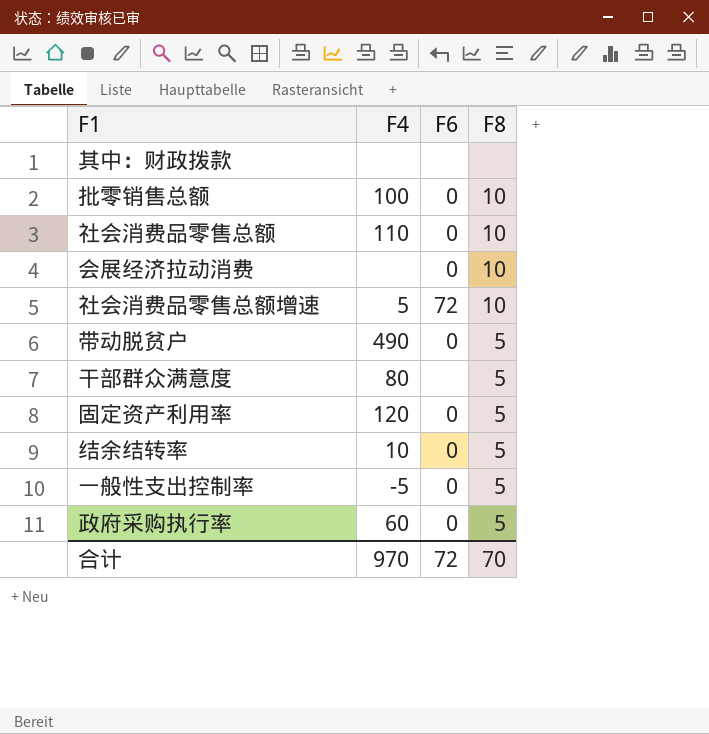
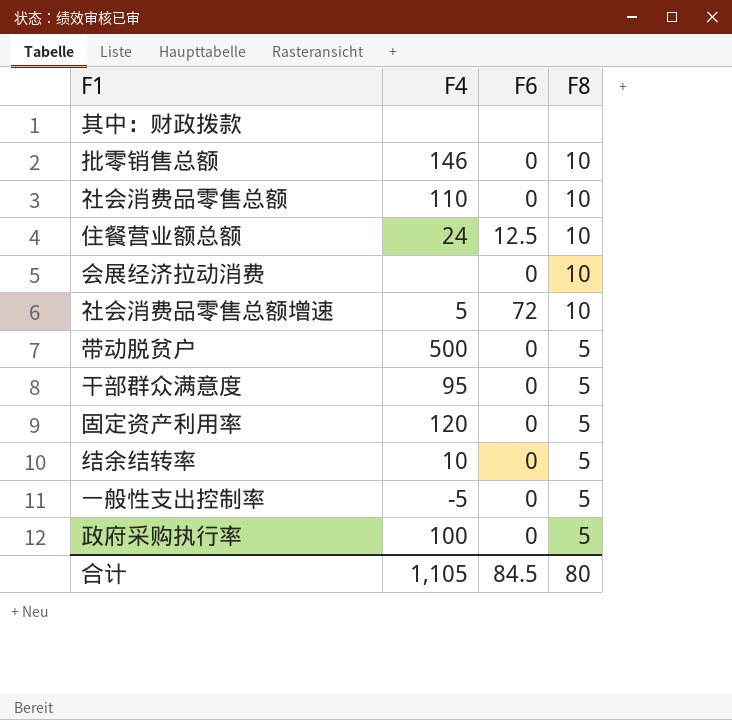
批零销售总额 | F4: 100 -> 146
row 住餐营业额总额: none -> 24 | 12.5 | 10
带动脱贫户 | F4: 490 -> 500
干部群众满意度 | F4: 80 -> 95
干部群众满意度 | F6: none -> 0
政府采购执行率 | F4: 60 -> 100
合计 | F4: 970 -> 1,105
合计 | F6: 72 -> 84.5
合计 | F8: 70 -> 80

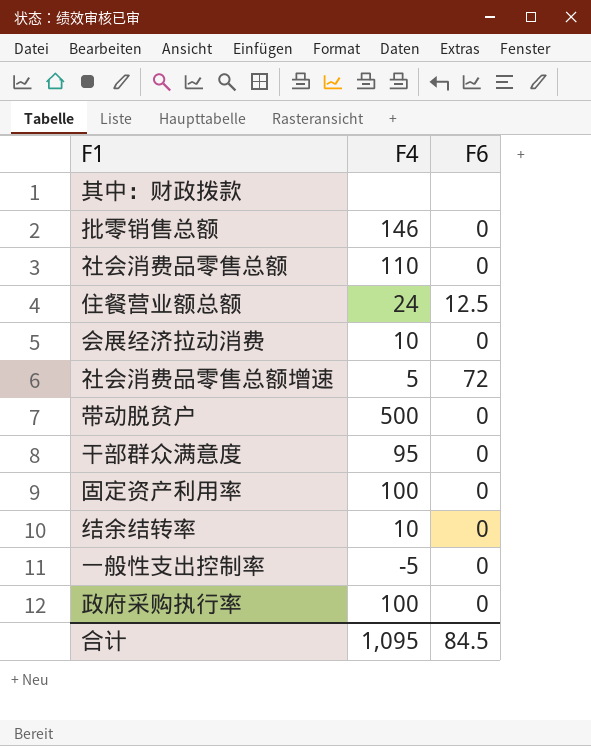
column F8 | position: 4 -> none
会展经济拉动消费 | F4: none -> 10
固定资产利用率 | F4: 120 -> 100
合计 | F4: 1,105 -> 1,095

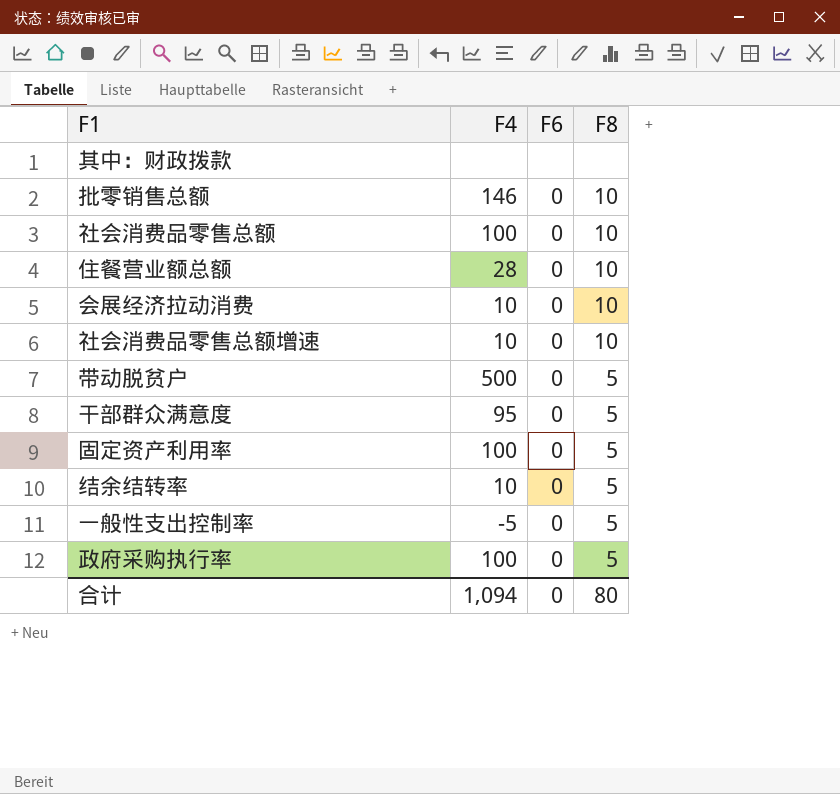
column F8 | position: none -> 4
社会消费品零售总额 | F4: 110 -> 100
住餐营业额总额 | F4: 24 -> 28
住餐营业额总额 | F6: 12.5 -> 0
社会消费品零售总额增速 | F4: 5 -> 10
社会消费品零售总额增速 | F6: 72 -> 0
合计 | F4: 1,095 -> 1,094
合计 | F6: 84.5 -> 0

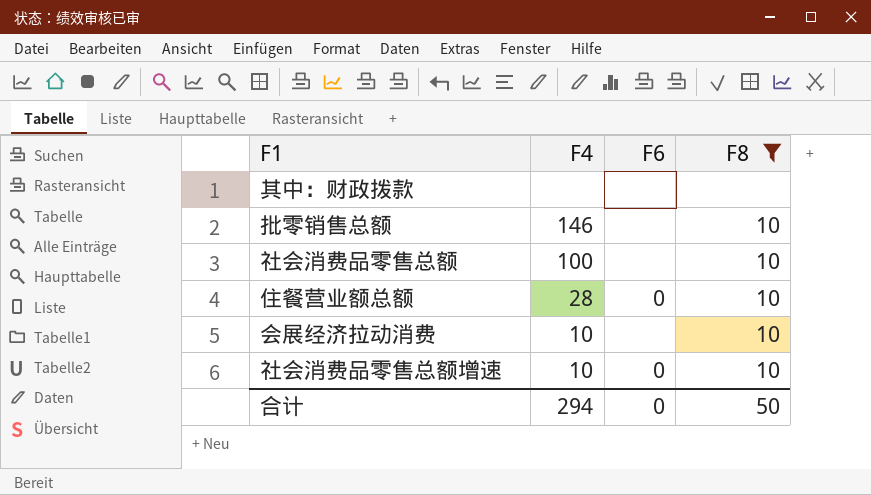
filter: none -> F8 != 5
批零销售总额 | F6: 0 -> none
社会消费品零售总额 | F6: 0 -> none
会展经济拉动消费 | F6: 0 -> none
合计 | F4: 1,094 -> 294
合计 | F8: 80 -> 50

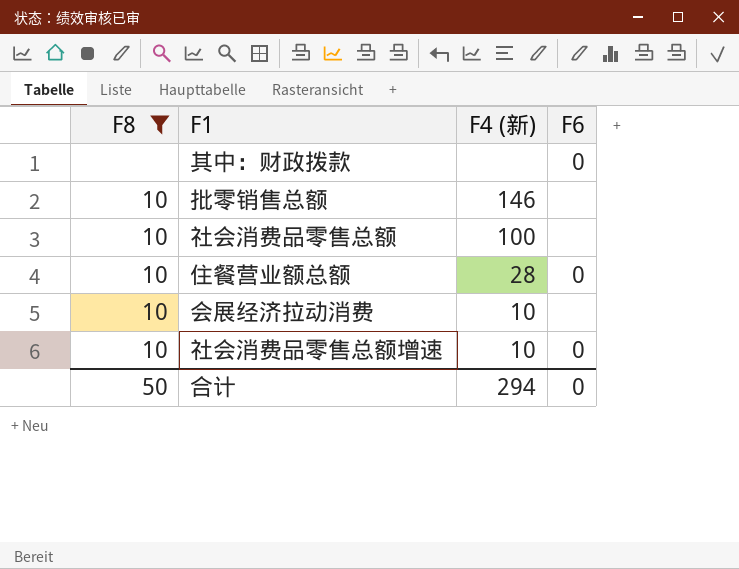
column F8 | position: 4 -> 1
column name: F4 -> F4 (新)
其中：财政拨款 | F6: none -> 0

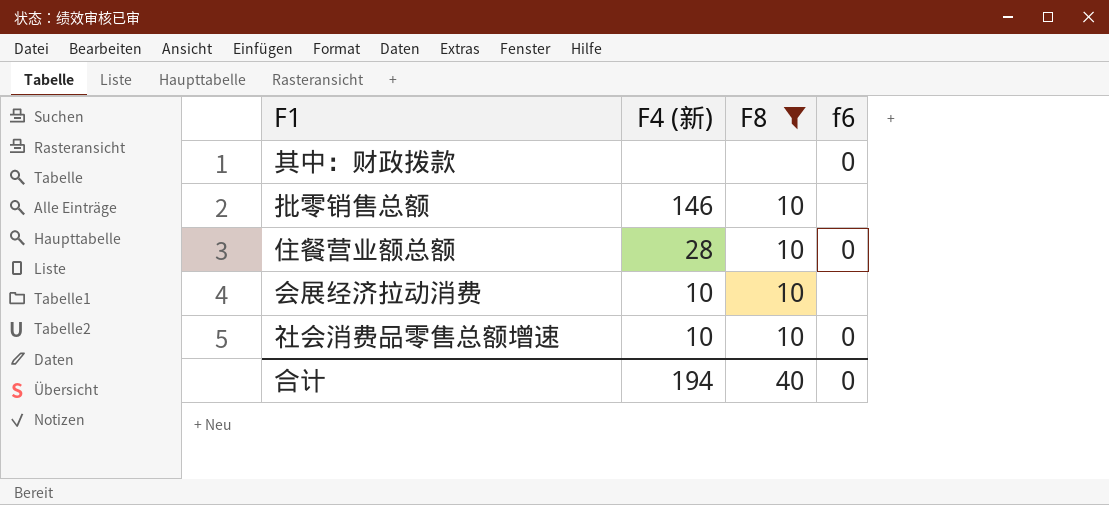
column F8 | position: 1 -> 3
column name: F6 -> f6
row 社会消费品零售总额: 10 | 100 | none -> none
合计 | F4 (新): 294 -> 194
合计 | F8: 50 -> 40

